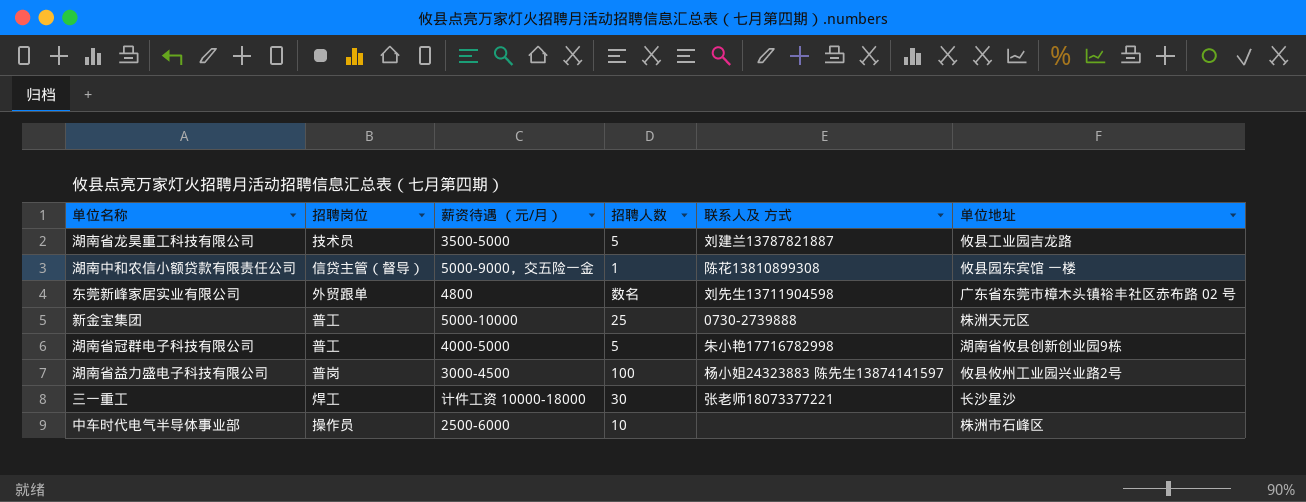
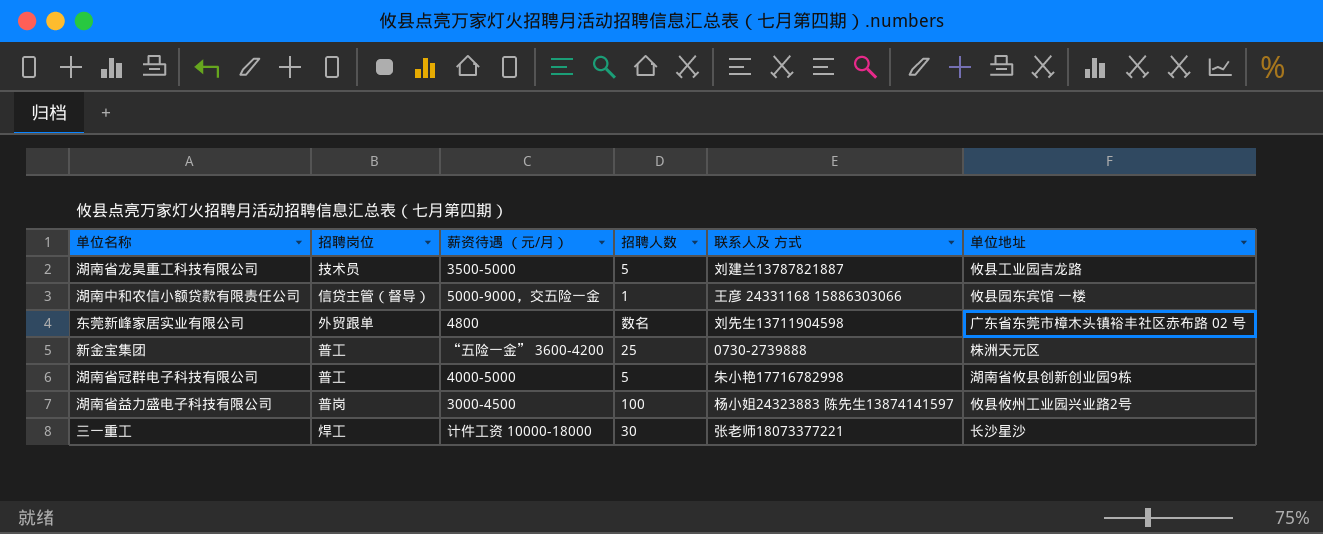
row 中车时代电气半导体事业部: 操作员 | 2500-6000 | 10 | none | 株洲市石峰区 -> none
湖南中和农信小额贷款有限责任公司 | 联系人及 方式: 陈花13810899308 -> 王彦 24331168 15886303066
新金宝集团 | 薪资待遇 （元/月）: 5000-10000 -> “五险一金” 3600-4200

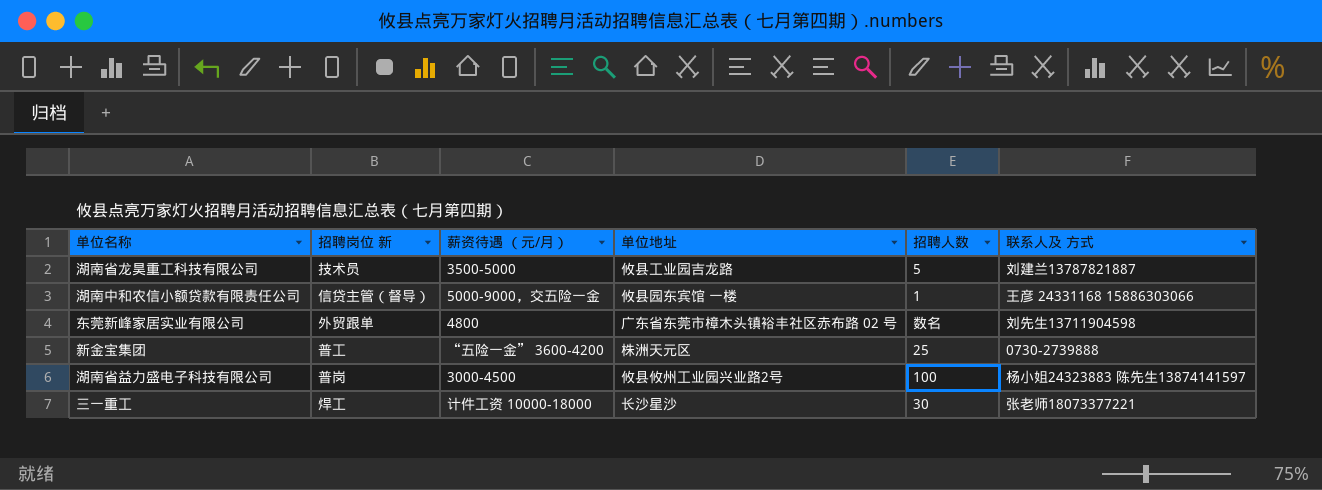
column name: 招聘岗位 -> 招聘岗位 新
column 单位地址 | position: 6 -> 4
row 湖南省冠群电子科技有限公司: 普工 | 4000-5000 | 5 | 朱小艳17716782998 | 湖南省攸县创新创业园9栋 -> none

